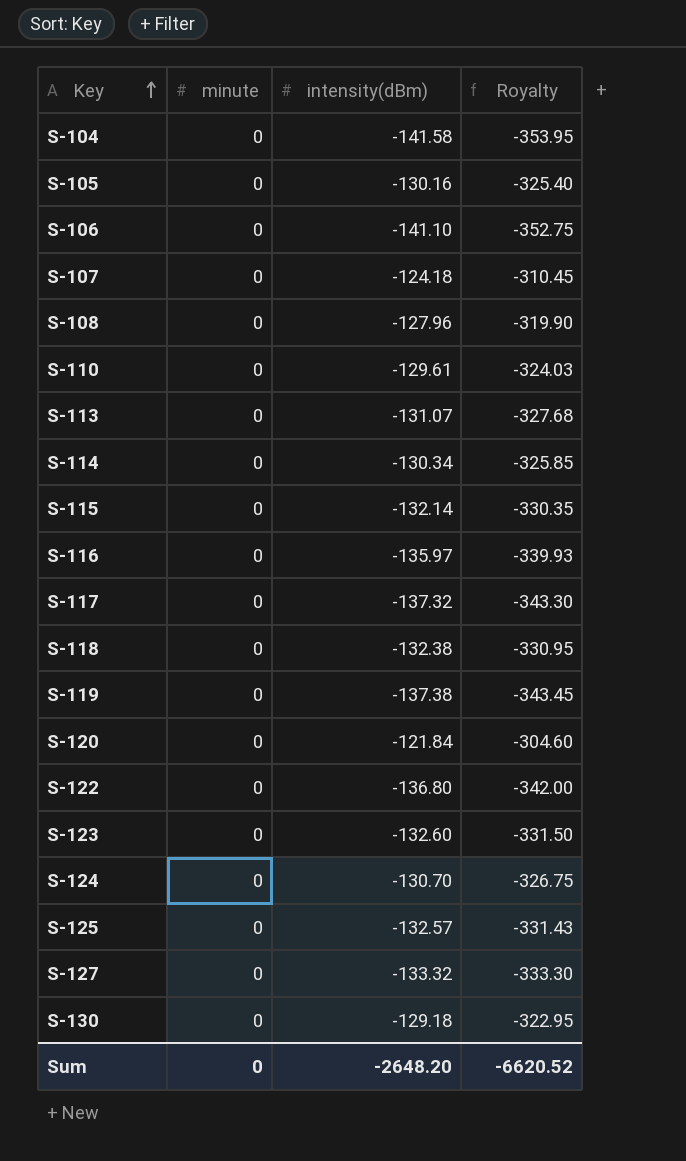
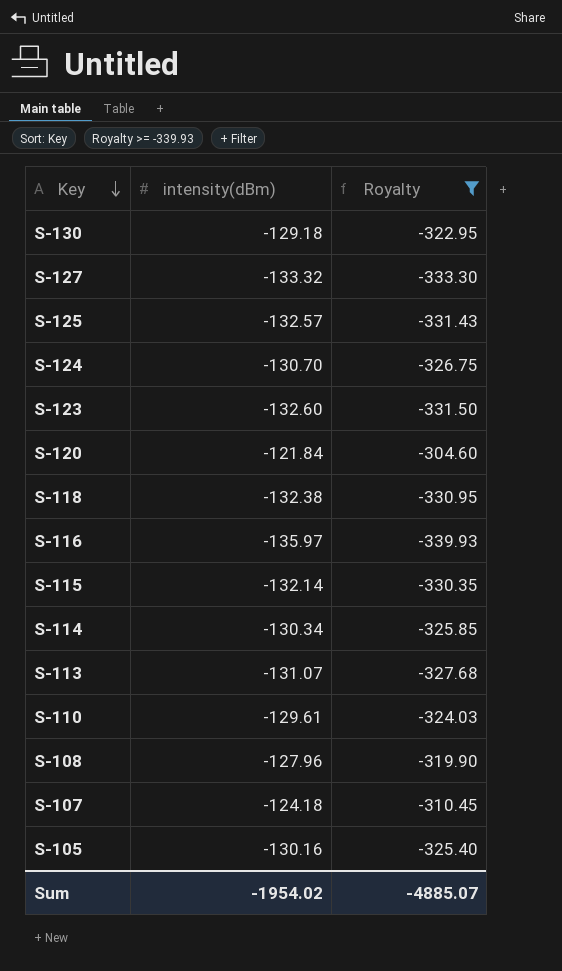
filter: none -> Royalty >= -339.93
row order: Key ascending -> Key descending
column minute | position: 2 -> none
Sum | intensity(dBm): -2648.20 -> -1954.02
Sum | Royalty: -6620.52 -> -4885.07

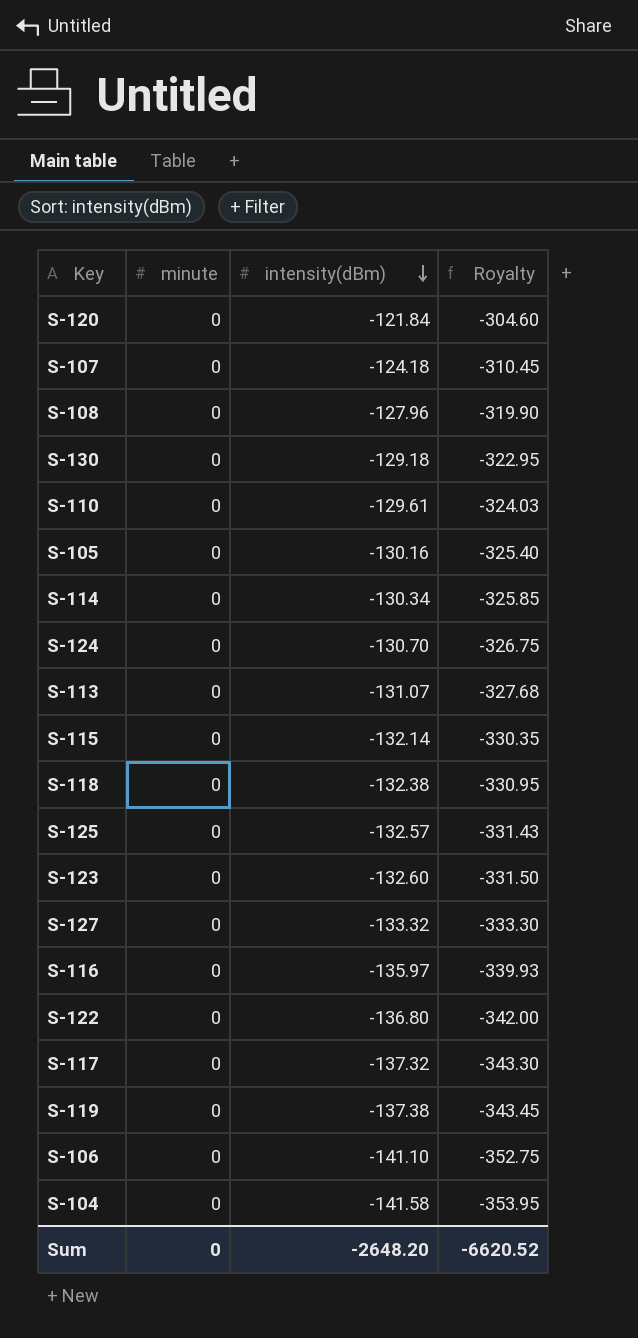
filter: Royalty >= -339.93 -> none
row order: Key descending -> intensity(dBm) descending
column minute | position: none -> 2
Sum | intensity(dBm): -1954.02 -> -2648.20
Sum | Royalty: -4885.07 -> -6620.52

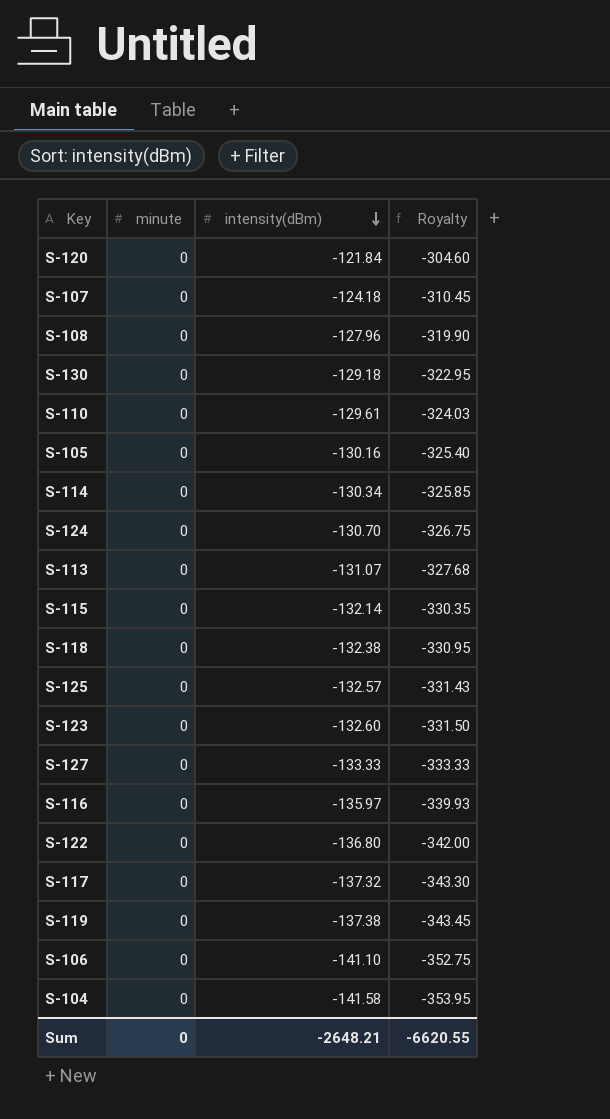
S-127 | intensity(dBm): -133.32 -> -133.33
S-127 | Royalty: -333.30 -> -333.33
Sum | intensity(dBm): -2648.20 -> -2648.21
Sum | Royalty: -6620.52 -> -6620.55

